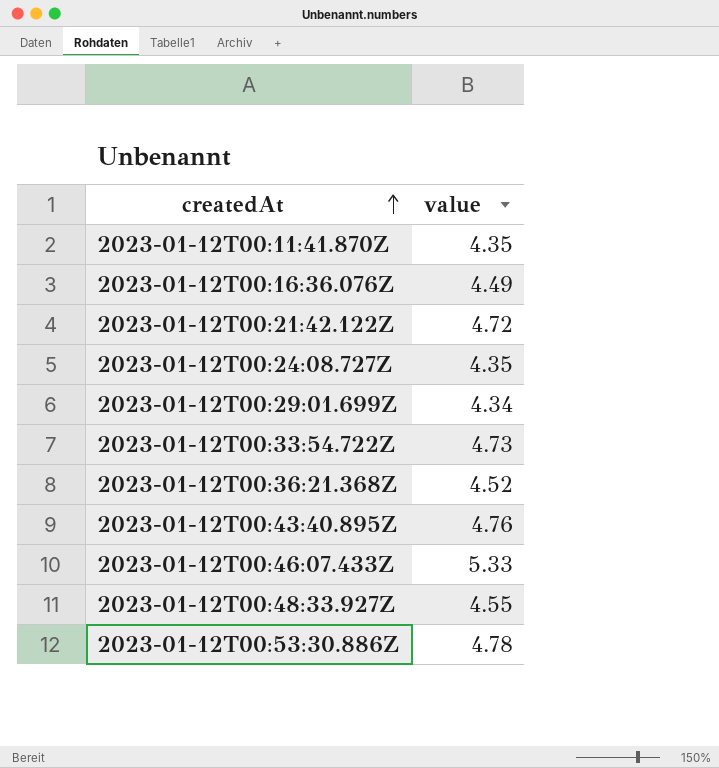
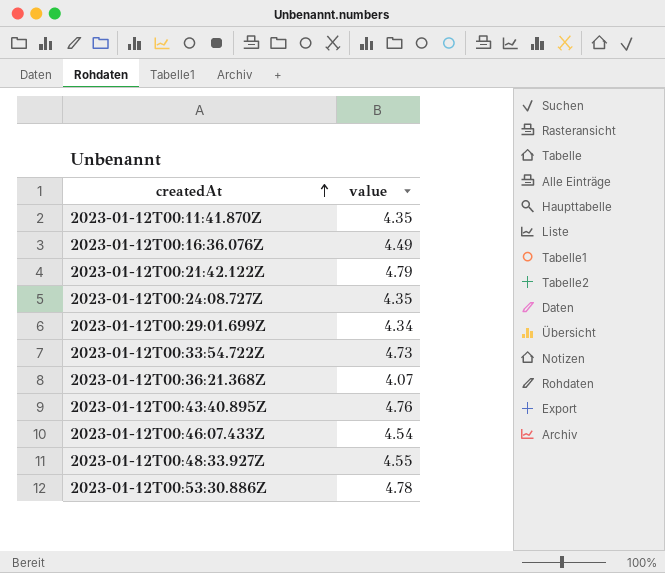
2023-01-12T00:21:42.122Z | value: 4.72 -> 4.79
2023-01-12T00:36:21.368Z | value: 4.52 -> 4.07
2023-01-12T00:46:07.433Z | value: 5.33 -> 4.54

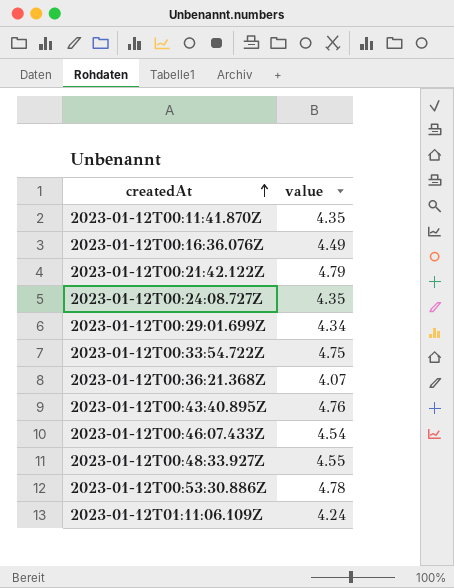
2023-01-12T00:33:54.722Z | value: 4.73 -> 4.75
row 2023-01-12T01:11:06.109Z: none -> 4.24

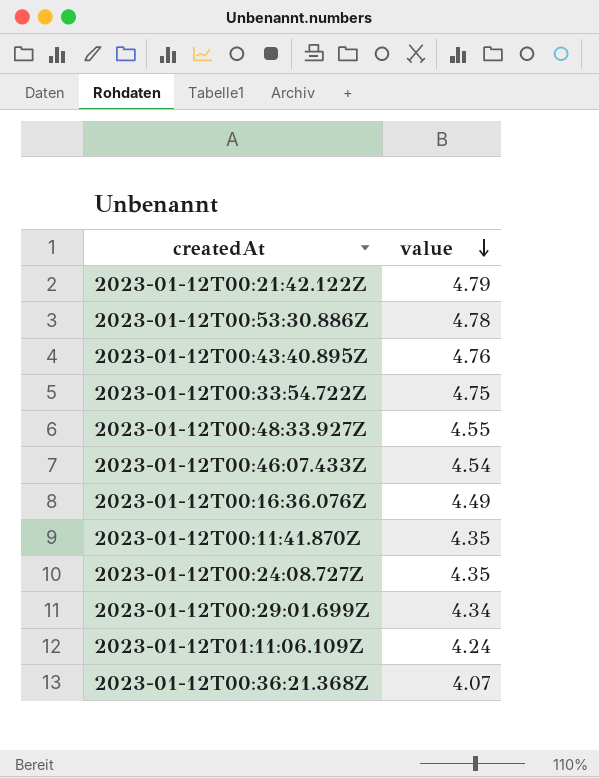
row order: createdAt ascending -> value descending

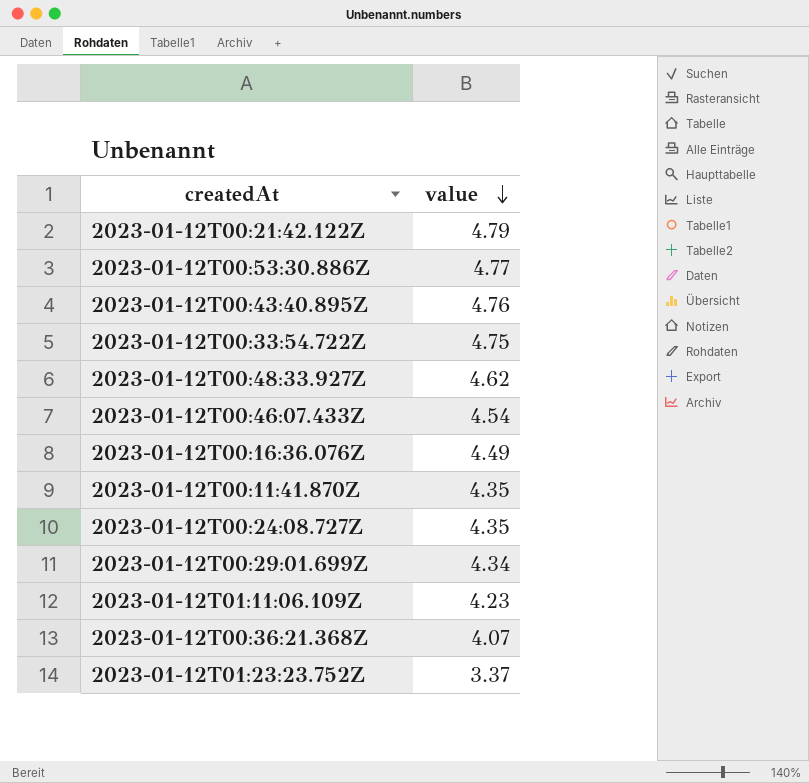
2023-01-12T00:53:30.886Z | value: 4.78 -> 4.77
2023-01-12T00:48:33.927Z | value: 4.55 -> 4.62
2023-01-12T01:11:06.109Z | value: 4.24 -> 4.23
row 2023-01-12T01:23:23.752Z: none -> 3.37

